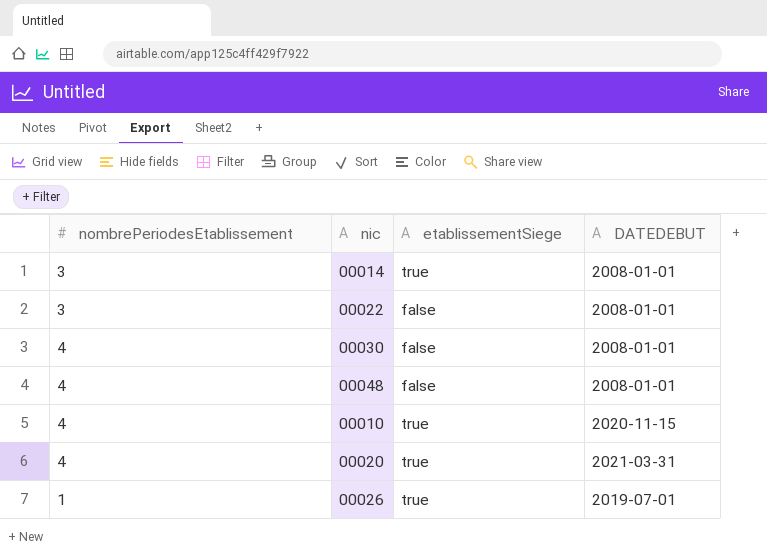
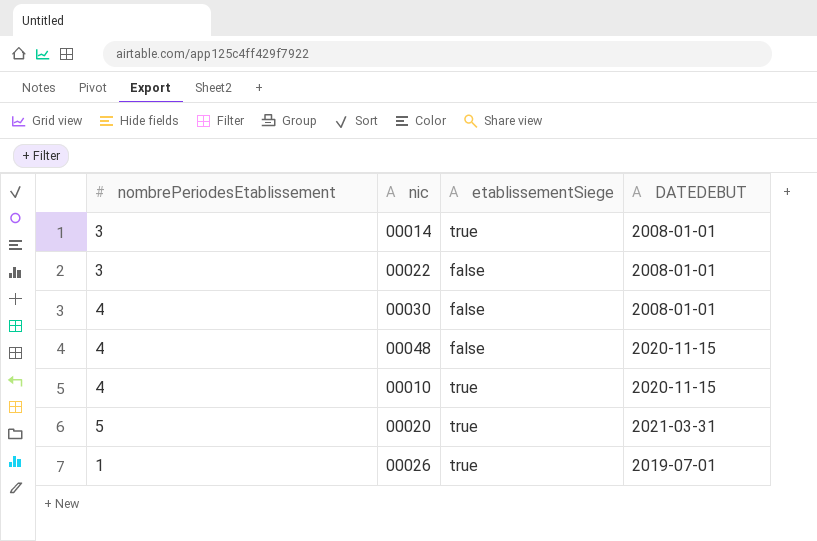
00048 | DATEDEBUT: 2008-01-01 -> 2020-11-15
00020 | nombrePeriodesEtablissement: 4 -> 5

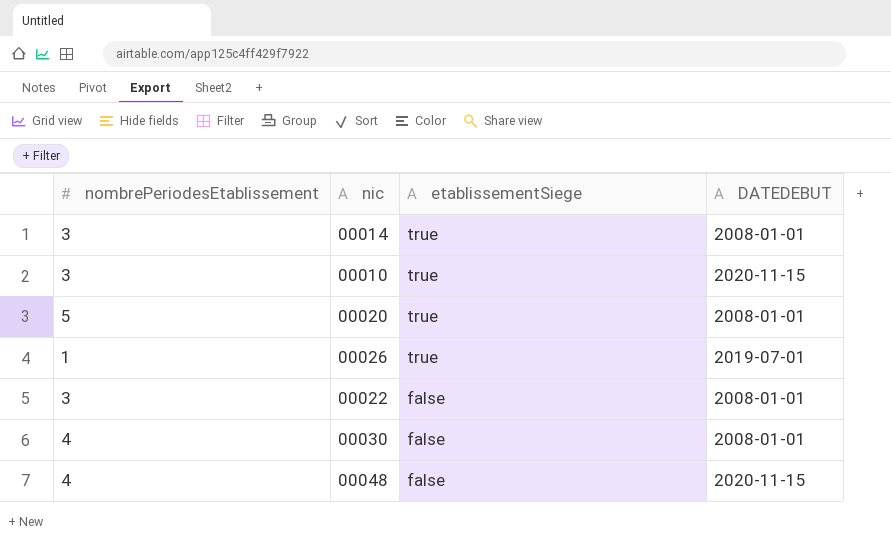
row order: none -> etablissementSiege descending
00010 | nombrePeriodesEtablissement: 4 -> 3
00020 | DATEDEBUT: 2021-03-31 -> 2008-01-01

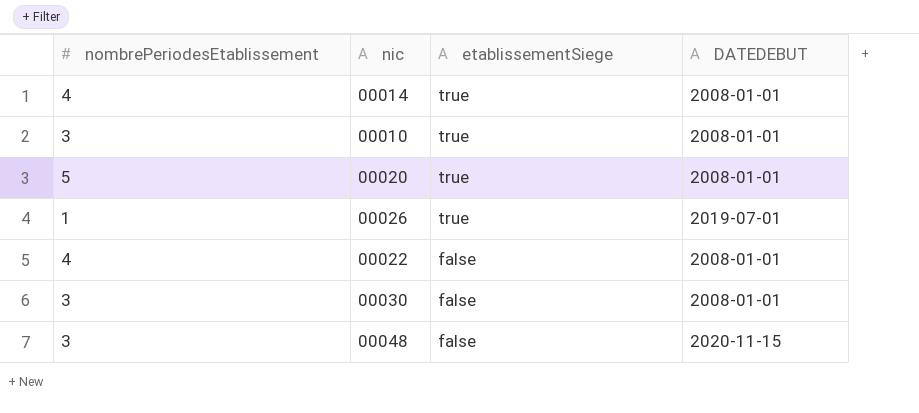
00014 | nombrePeriodesEtablissement: 3 -> 4
00010 | DATEDEBUT: 2020-11-15 -> 2008-01-01
00022 | nombrePeriodesEtablissement: 3 -> 4
00030 | nombrePeriodesEtablissement: 4 -> 3
00048 | nombrePeriodesEtablissement: 4 -> 3

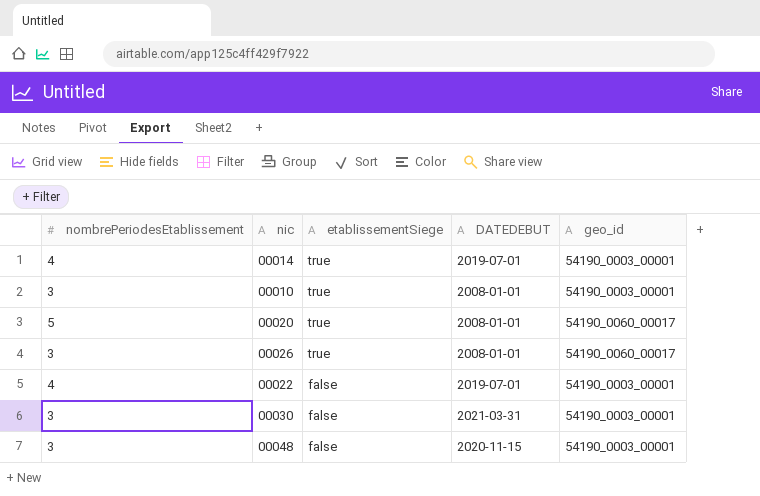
column geo_id | position: none -> 5
00014 | DATEDEBUT: 2008-01-01 -> 2019-07-01
00026 | nombrePeriodesEtablissement: 1 -> 3
00026 | DATEDEBUT: 2019-07-01 -> 2008-01-01
00022 | DATEDEBUT: 2008-01-01 -> 2019-07-01
00030 | DATEDEBUT: 2008-01-01 -> 2021-03-31

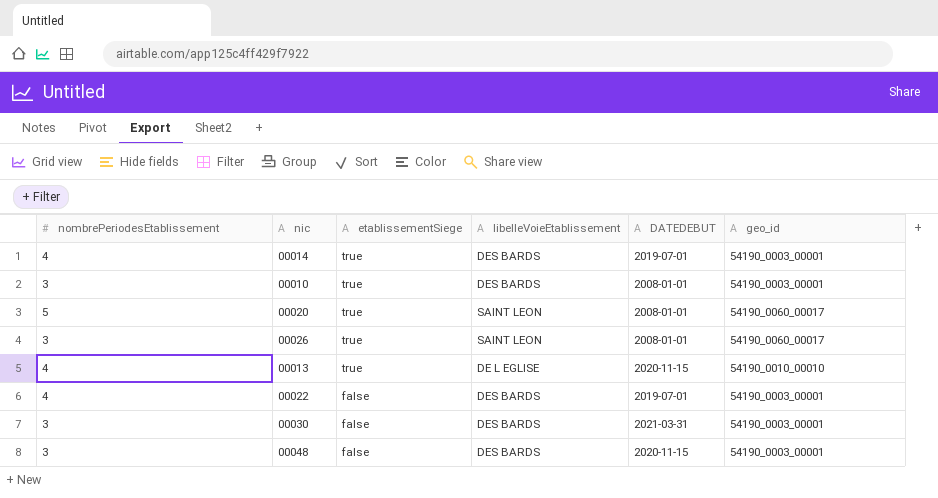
column libelleVoieEtablissement | position: none -> 4
row 00013: none -> 4 | true | DE L EGLISE | 2020-11-15 | 54190_0010_00010

